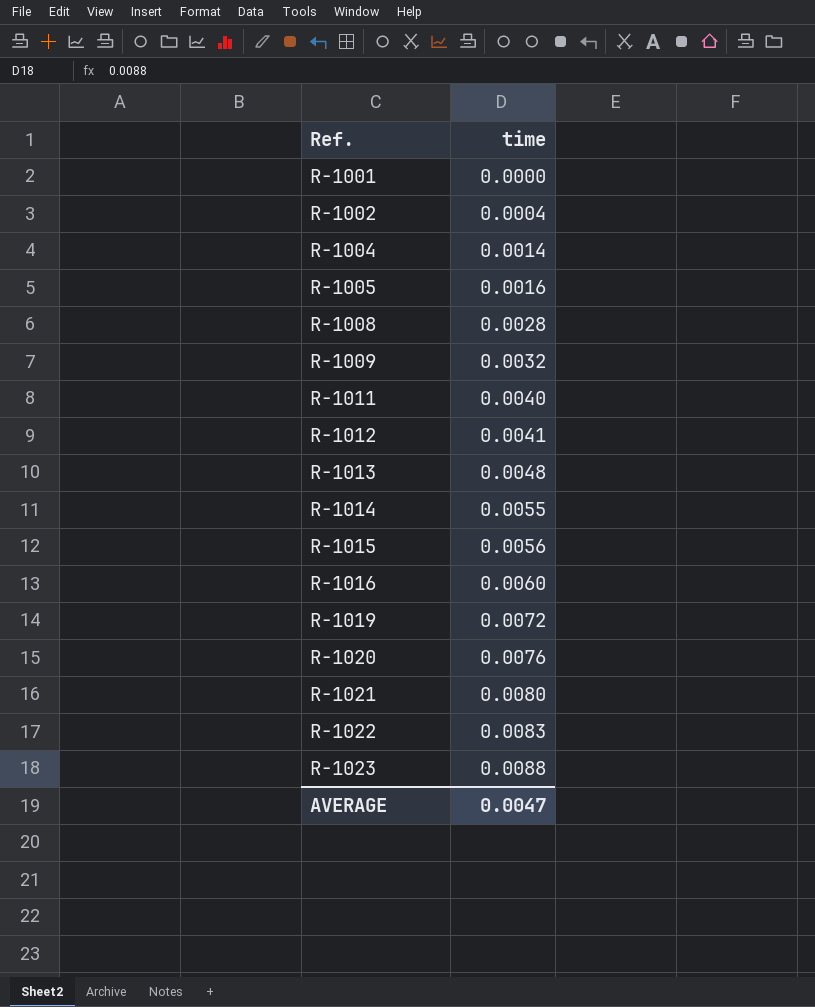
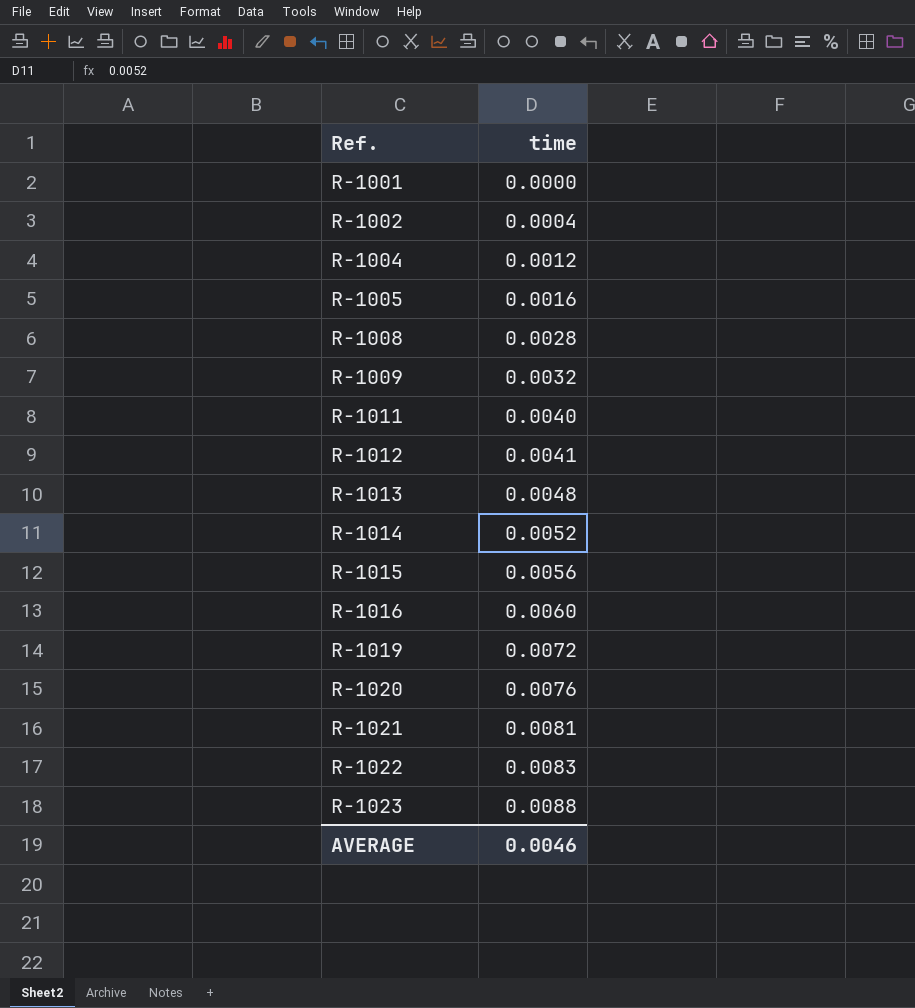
R-1004 | time: 0.0014 -> 0.0012
R-1014 | time: 0.0055 -> 0.0052
R-1021 | time: 0.0080 -> 0.0081
AVERAGE | time: 0.0047 -> 0.0046

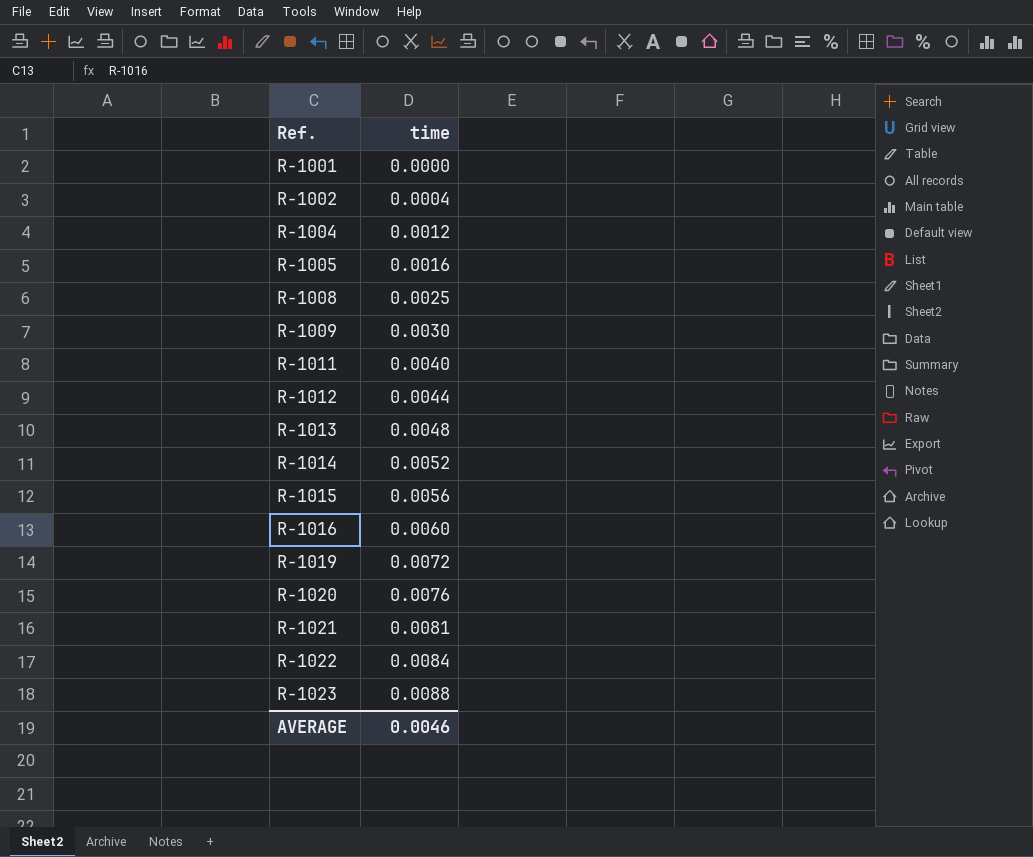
R-1008 | time: 0.0028 -> 0.0025
R-1009 | time: 0.0032 -> 0.0030
R-1012 | time: 0.0041 -> 0.0044
R-1022 | time: 0.0083 -> 0.0084

